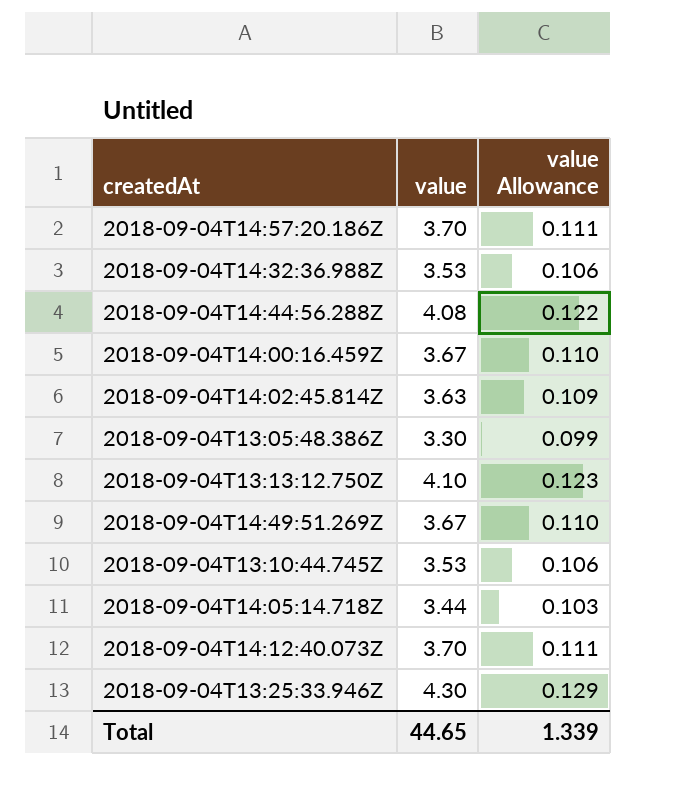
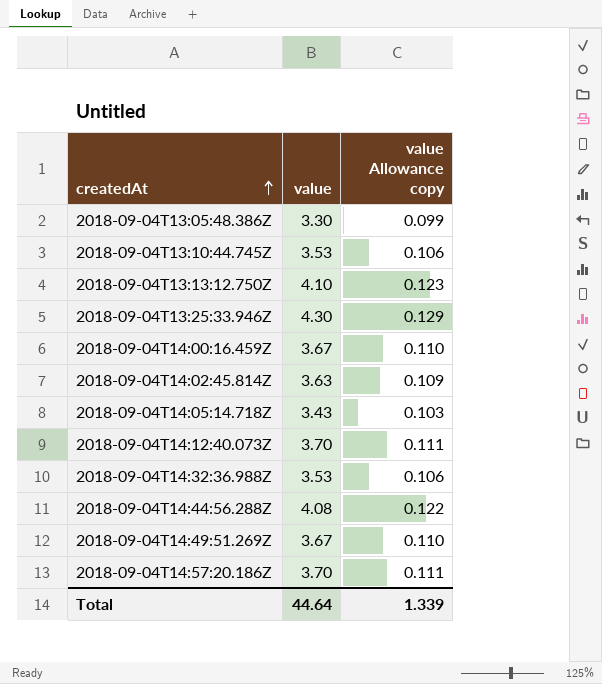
row order: none -> createdAt ascending
column name: value Allowance -> value Allowance copy
2018-09-04T14:05:14.718Z | value: 3.44 -> 3.43
Total | value: 44.65 -> 44.64

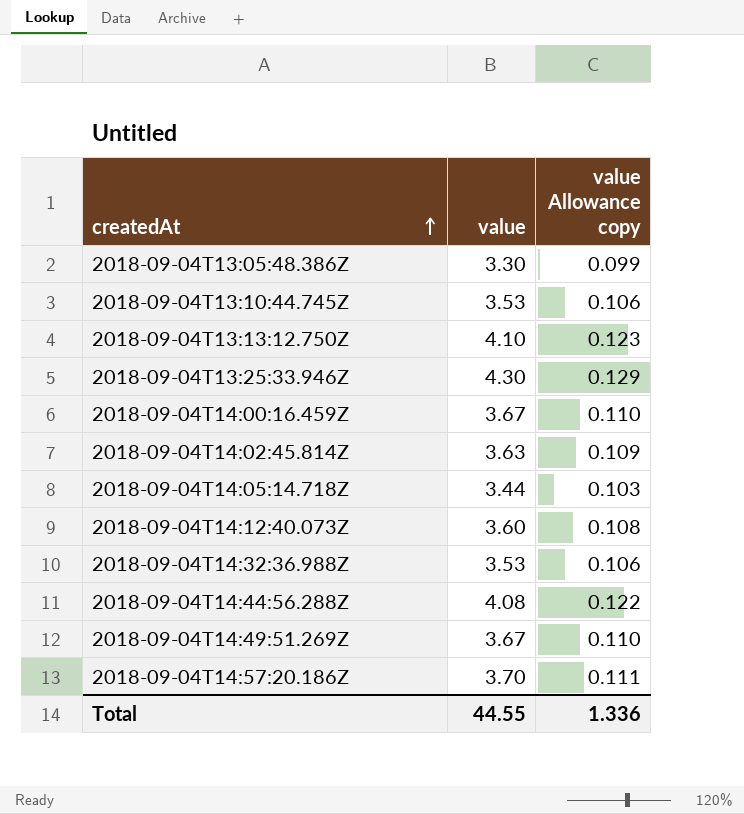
2018-09-04T14:05:14.718Z | value: 3.43 -> 3.44
2018-09-04T14:12:40.073Z | value: 3.70 -> 3.60
2018-09-04T14:12:40.073Z | value Allowance copy: 0.111 -> 0.108
Total | value: 44.64 -> 44.55
Total | value Allowance copy: 1.339 -> 1.336

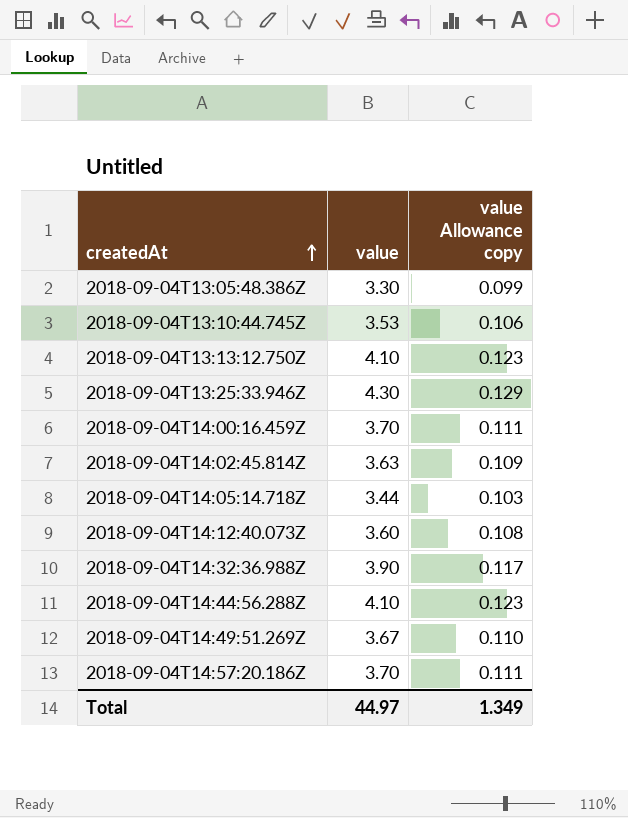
2018-09-04T14:00:16.459Z | value: 3.67 -> 3.70
2018-09-04T14:00:16.459Z | value Allowance copy: 0.110 -> 0.111
2018-09-04T14:32:36.988Z | value: 3.53 -> 3.90
2018-09-04T14:32:36.988Z | value Allowance copy: 0.106 -> 0.117
2018-09-04T14:44:56.288Z | value: 4.08 -> 4.10
2018-09-04T14:44:56.288Z | value Allowance copy: 0.122 -> 0.123
Total | value: 44.55 -> 44.97
Total | value Allowance copy: 1.336 -> 1.349

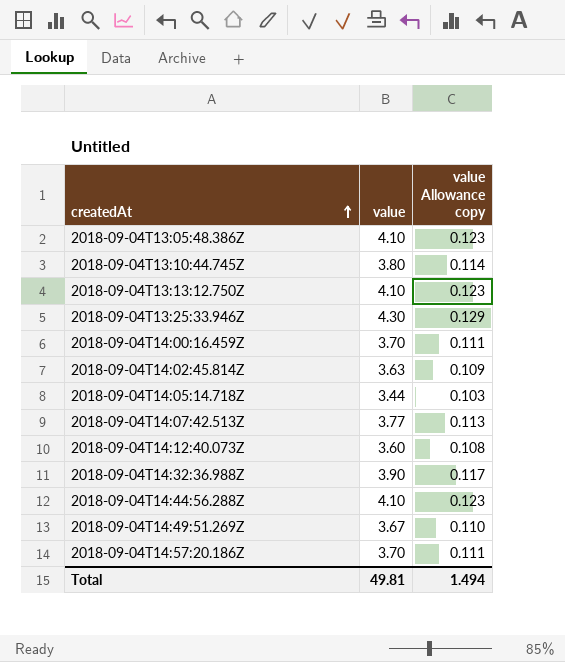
2018-09-04T13:05:48.386Z | value: 3.30 -> 4.10
2018-09-04T13:05:48.386Z | value Allowance copy: 0.099 -> 0.123
2018-09-04T13:10:44.745Z | value: 3.53 -> 3.80
2018-09-04T13:10:44.745Z | value Allowance copy: 0.106 -> 0.114
row 2018-09-04T14:07:42.513Z: none -> 3.77 | 0.113
Total | value: 44.97 -> 49.81
Total | value Allowance copy: 1.349 -> 1.494

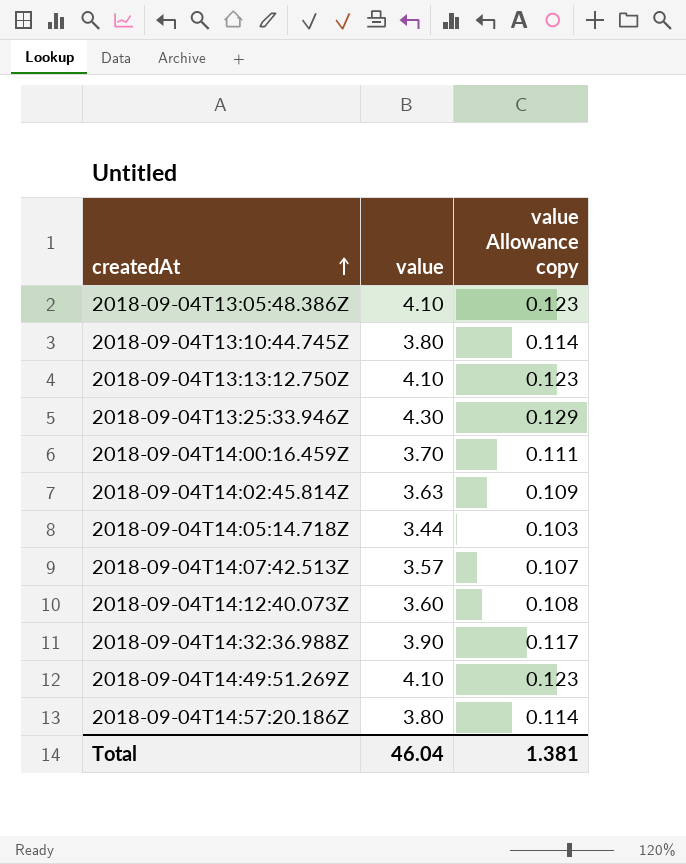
row 2018-09-04T14:44:56.288Z: 4.10 | 0.123 -> none
2018-09-04T14:07:42.513Z | value: 3.77 -> 3.57
2018-09-04T14:07:42.513Z | value Allowance copy: 0.113 -> 0.107
2018-09-04T14:49:51.269Z | value: 3.67 -> 4.10
2018-09-04T14:49:51.269Z | value Allowance copy: 0.110 -> 0.123
2018-09-04T14:57:20.186Z | value: 3.70 -> 3.80
2018-09-04T14:57:20.186Z | value Allowance copy: 0.111 -> 0.114
Total | value: 49.81 -> 46.04
Total | value Allowance copy: 1.494 -> 1.381

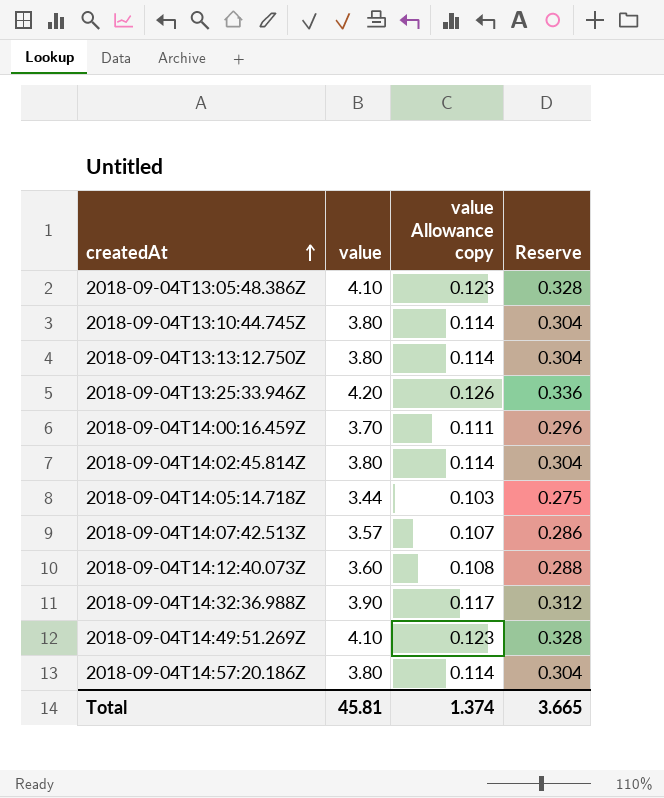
column Reserve | formula: none -> [value] * 0.08
2018-09-04T13:13:12.750Z | value: 4.10 -> 3.80
2018-09-04T13:13:12.750Z | value Allowance copy: 0.123 -> 0.114
2018-09-04T13:25:33.946Z | value: 4.30 -> 4.20
2018-09-04T13:25:33.946Z | value Allowance copy: 0.129 -> 0.126
2018-09-04T14:02:45.814Z | value: 3.63 -> 3.80
2018-09-04T14:02:45.814Z | value Allowance copy: 0.109 -> 0.114
Total | value: 46.04 -> 45.81
Total | value Allowance copy: 1.381 -> 1.374

